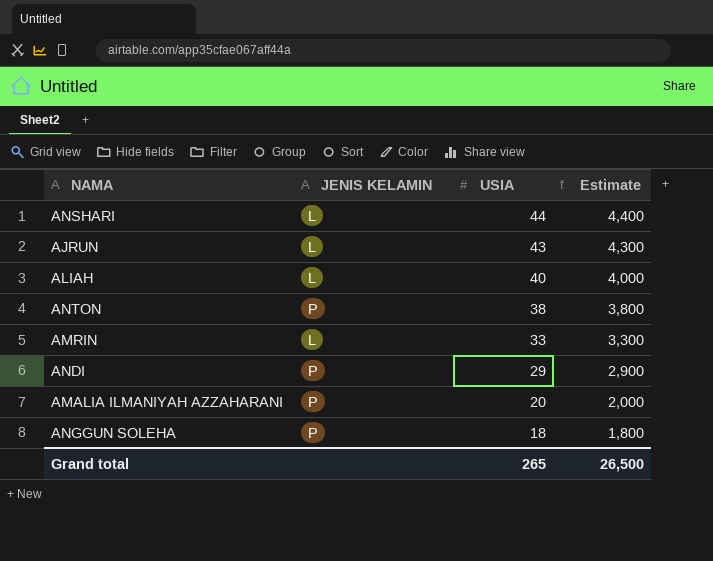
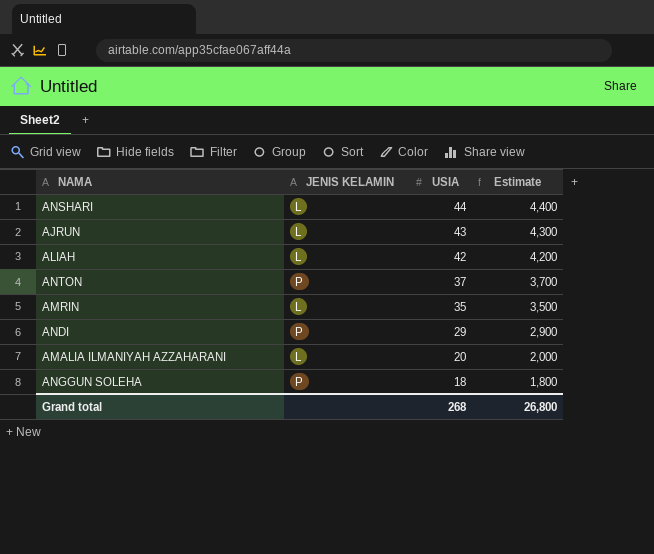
ALIAH | USIA: 40 -> 42
ALIAH | Estimate: 4,000 -> 4,200
ANTON | USIA: 38 -> 37
ANTON | Estimate: 3,800 -> 3,700
AMRIN | USIA: 33 -> 35
AMRIN | Estimate: 3,300 -> 3,500
AMALIA ILMANIYAH AZZAHARANI | JENIS KELAMIN: P -> L
Grand total | USIA: 265 -> 268
Grand total | Estimate: 26,500 -> 26,800

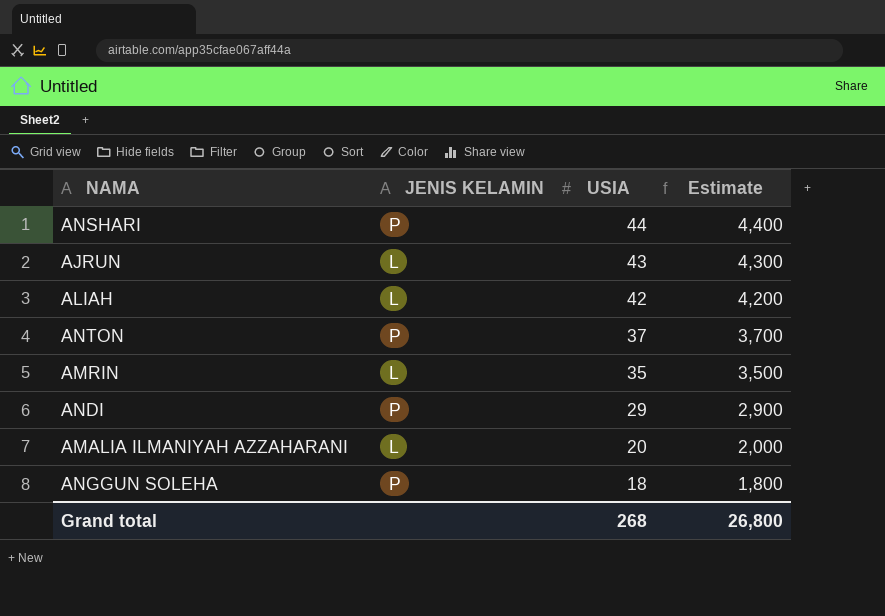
ANSHARI | JENIS KELAMIN: L -> P

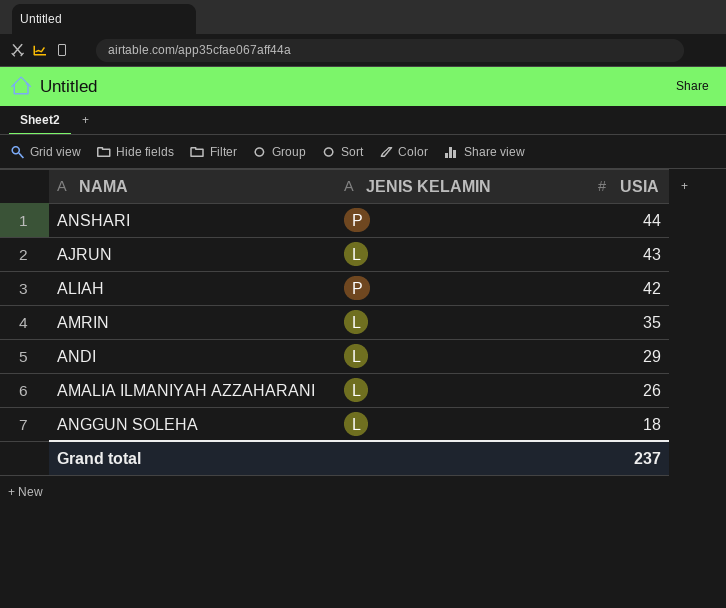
column Estimate | formula: [USIA] * 100 -> none
row ANTON: P | 37 | 3,700 -> none
ALIAH | JENIS KELAMIN: L -> P
ANDI | JENIS KELAMIN: P -> L
AMALIA ILMANIYAH AZZAHARANI | USIA: 20 -> 26
ANGGUN SOLEHA | JENIS KELAMIN: P -> L
Grand total | USIA: 268 -> 237

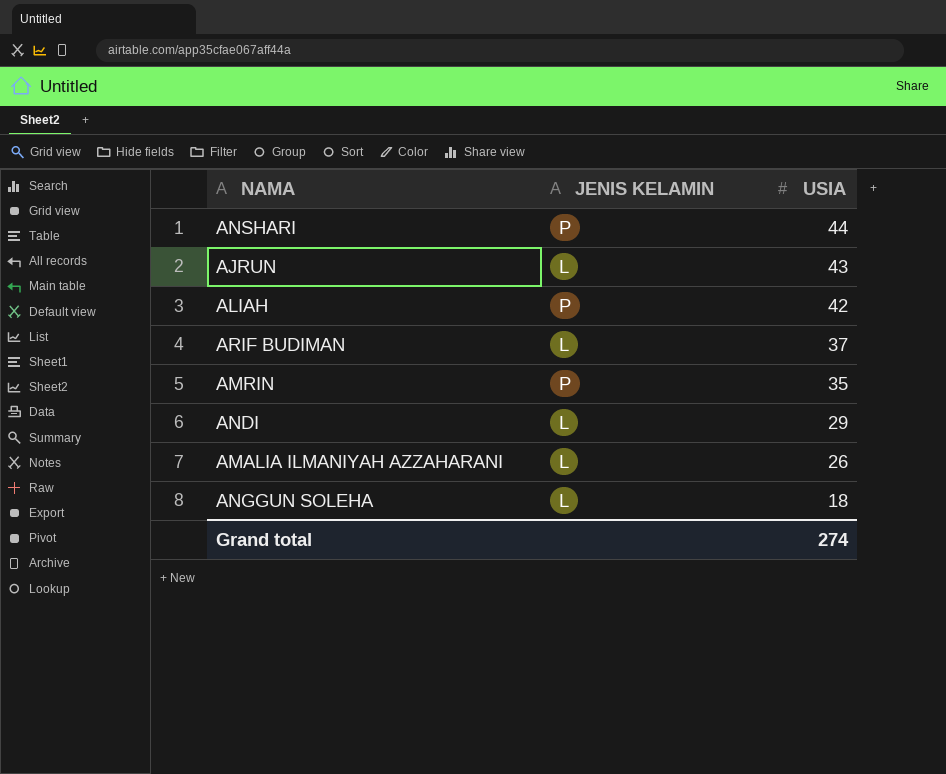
row ARIF BUDIMAN: none -> L | 37
AMRIN | JENIS KELAMIN: L -> P
Grand total | USIA: 237 -> 274

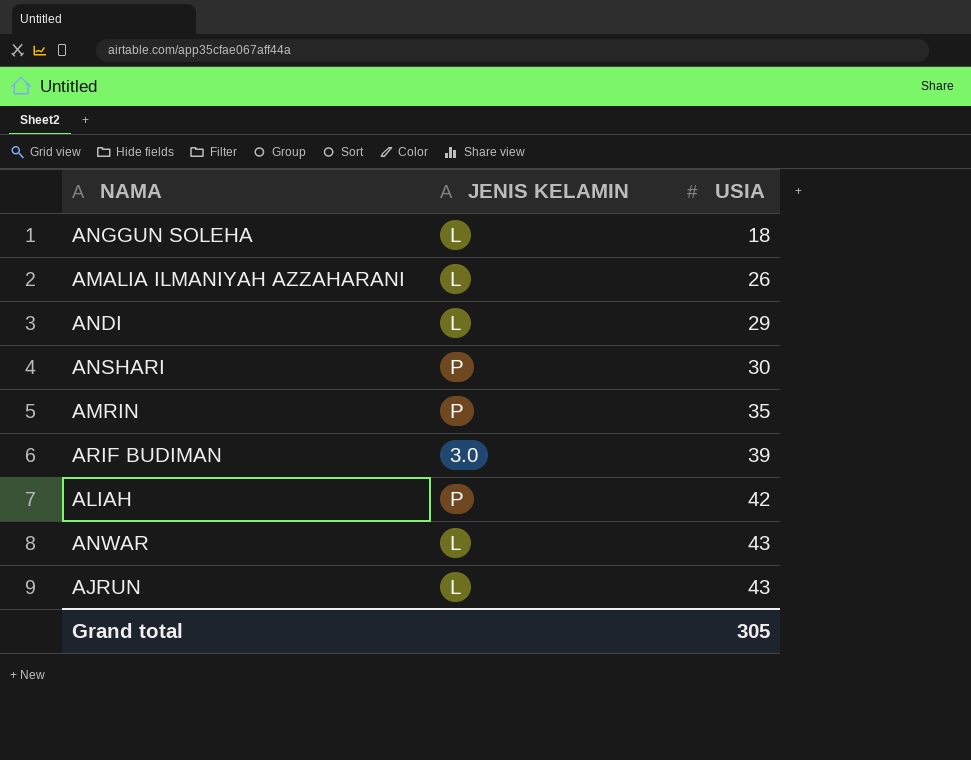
row order: USIA descending -> USIA ascending
ANSHARI | USIA: 44 -> 30
ARIF BUDIMAN | JENIS KELAMIN: L -> 3.0
ARIF BUDIMAN | USIA: 37 -> 39
row ANWAR: none -> L | 43
Grand total | USIA: 274 -> 305

